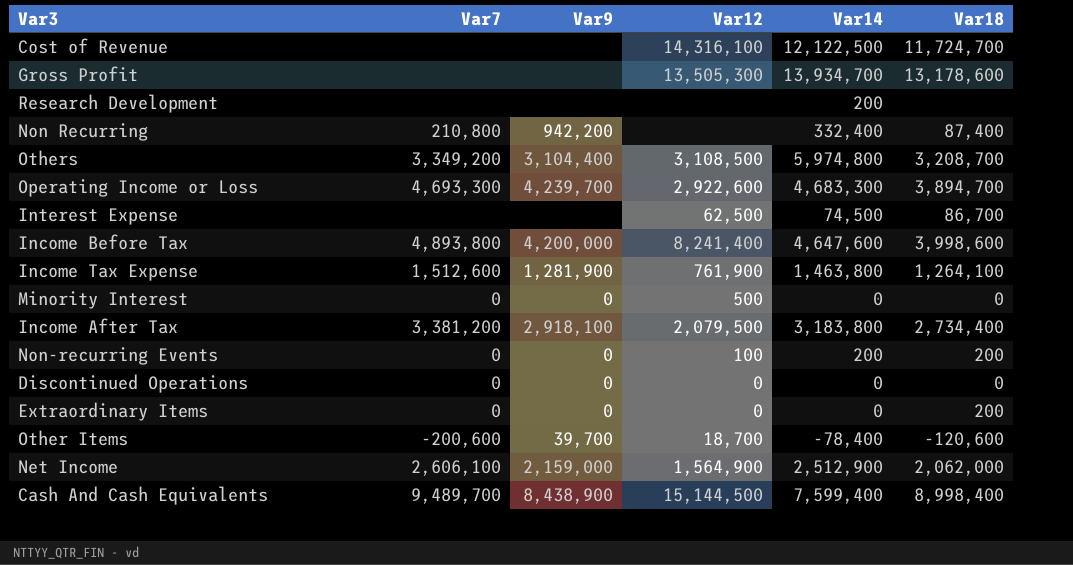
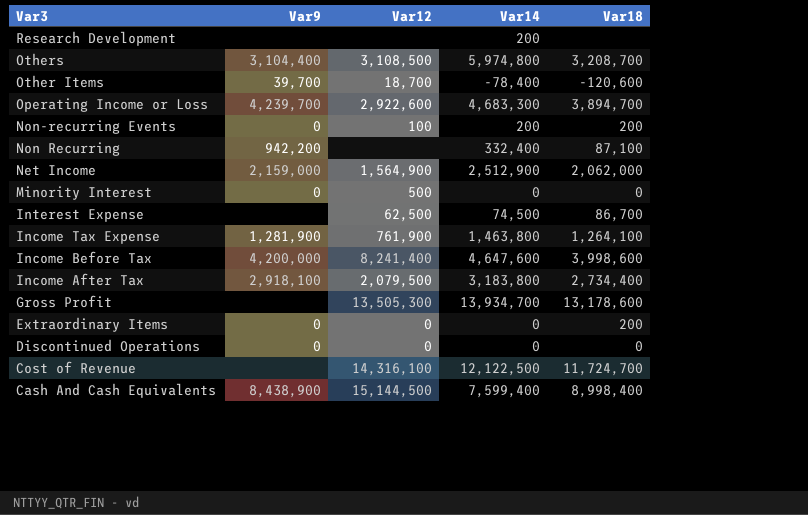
row order: none -> Var3 descending
column Var7 | position: 2 -> none
Non Recurring | Var18: 87,400 -> 87,100

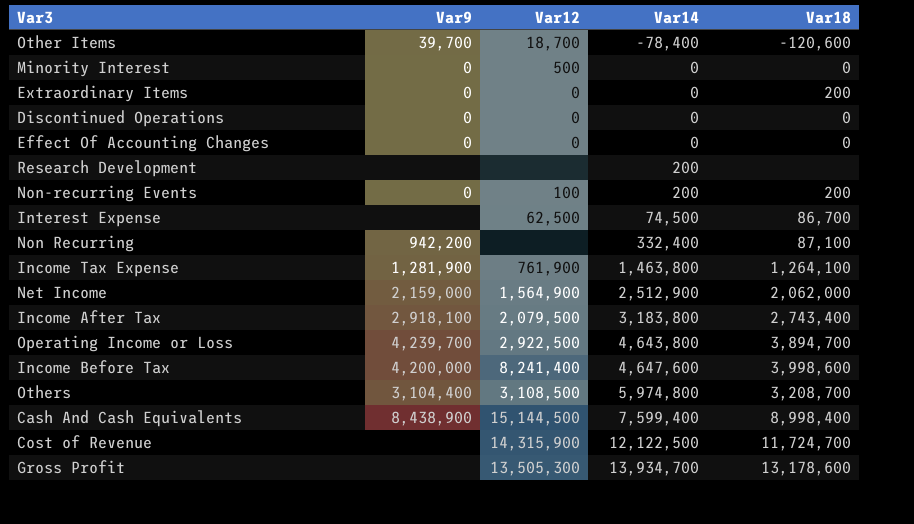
row order: Var3 descending -> Var14 ascending
row Effect Of Accounting Changes: none -> 0 | 0 | 0 | 0
Income After Tax | Var18: 2,734,400 -> 2,743,400
Operating Income or Loss | Var12: 2,922,600 -> 2,922,500
Operating Income or Loss | Var14: 4,683,300 -> 4,643,800
Cost of Revenue | Var12: 14,316,100 -> 14,315,900

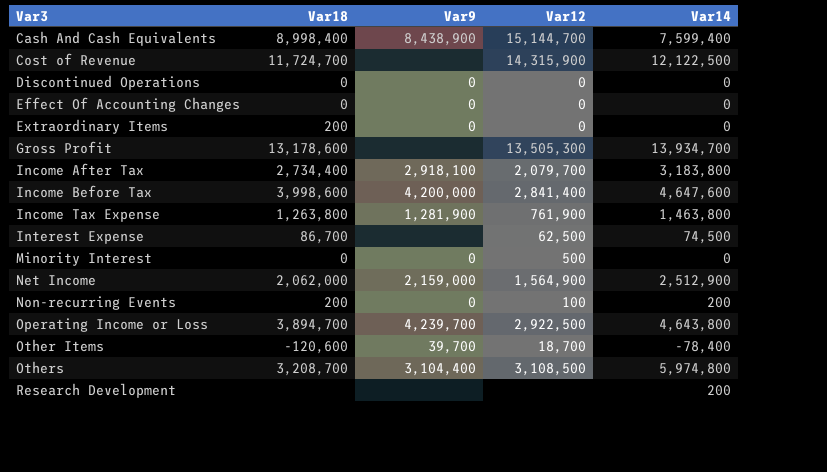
row order: Var14 ascending -> Var3 ascending
column Var18 | position: 5 -> 2
row Non Recurring: 942,200 | none | 332,400 | 87,100 -> none
Cash And Cash Equivalents | Var12: 15,144,500 -> 15,144,700
Income After Tax | Var18: 2,743,400 -> 2,734,400
Income After Tax | Var12: 2,079,500 -> 2,079,700
Income Before Tax | Var12: 8,241,400 -> 2,841,400
Income Tax Expense | Var18: 1,264,100 -> 1,263,800

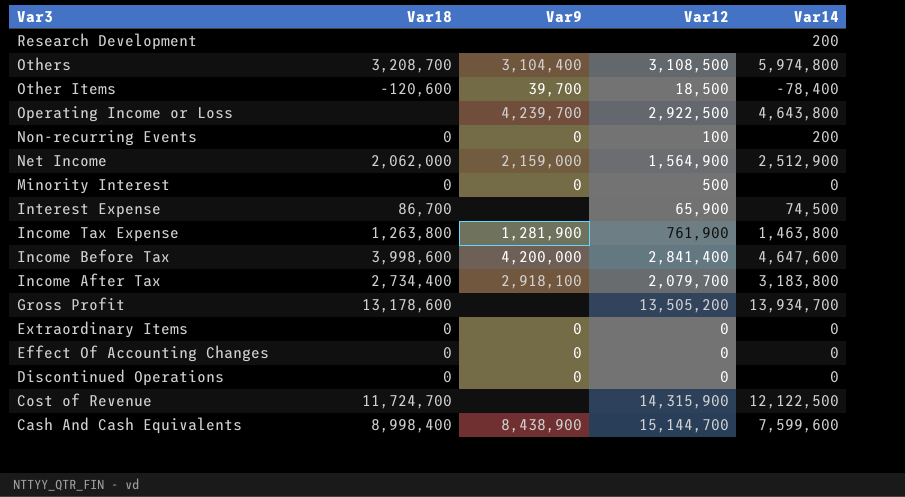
row order: Var3 ascending -> Var3 descending
Other Items | Var12: 18,700 -> 18,500
Operating Income or Loss | Var18: 3,894,700 -> none
Non-recurring Events | Var18: 200 -> 0
Interest Expense | Var12: 62,500 -> 65,900
Gross Profit | Var12: 13,505,300 -> 13,505,200
Extraordinary Items | Var18: 200 -> 0
Cash And Cash Equivalents | Var14: 7,599,400 -> 7,599,600

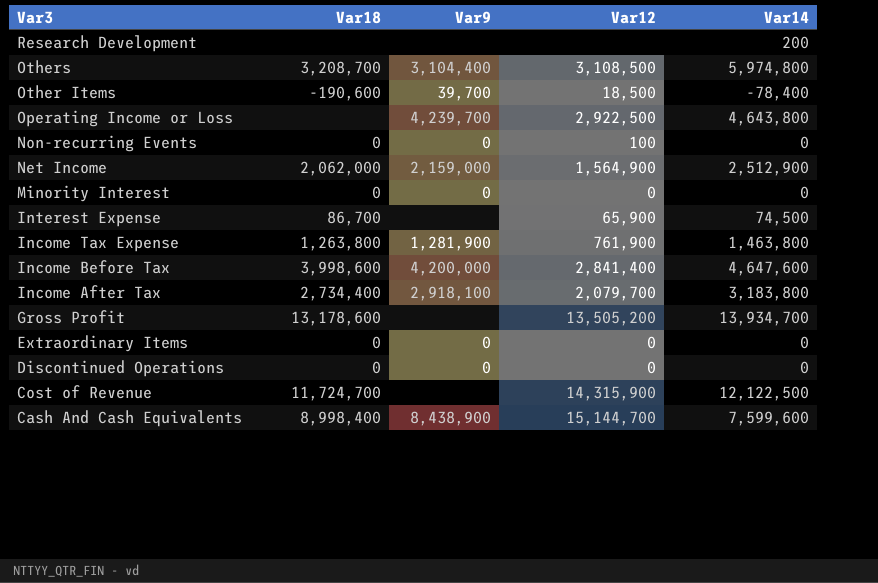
row Effect Of Accounting Changes: 0 | 0 | 0 | 0 -> none
Other Items | Var18: -120,600 -> -190,600
Non-recurring Events | Var14: 200 -> 0
Minority Interest | Var12: 500 -> 0

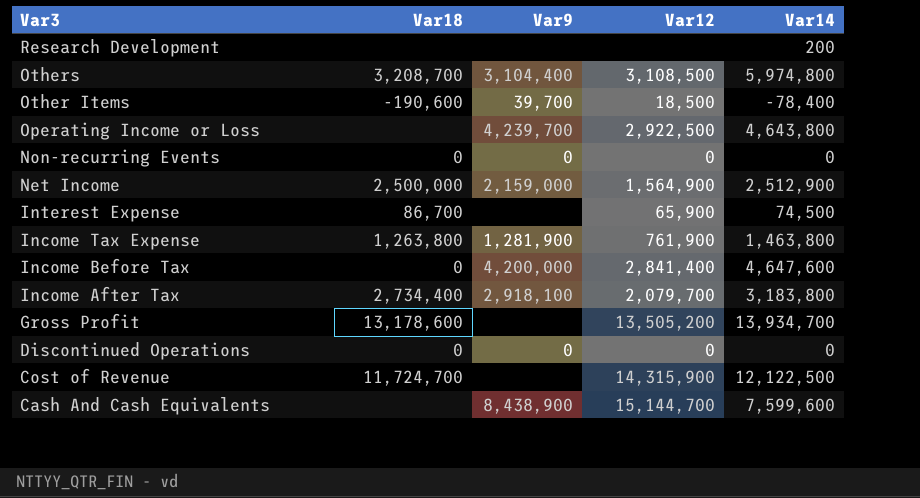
row Minority Interest: 0 | 0 | 0 | 0 -> none
row Extraordinary Items: 0 | 0 | 0 | 0 -> none
Non-recurring Events | Var12: 100 -> 0
Net Income | Var18: 2,062,000 -> 2,500,000
Income Before Tax | Var18: 3,998,600 -> 0
Cash And Cash Equivalents | Var18: 8,998,400 -> none

